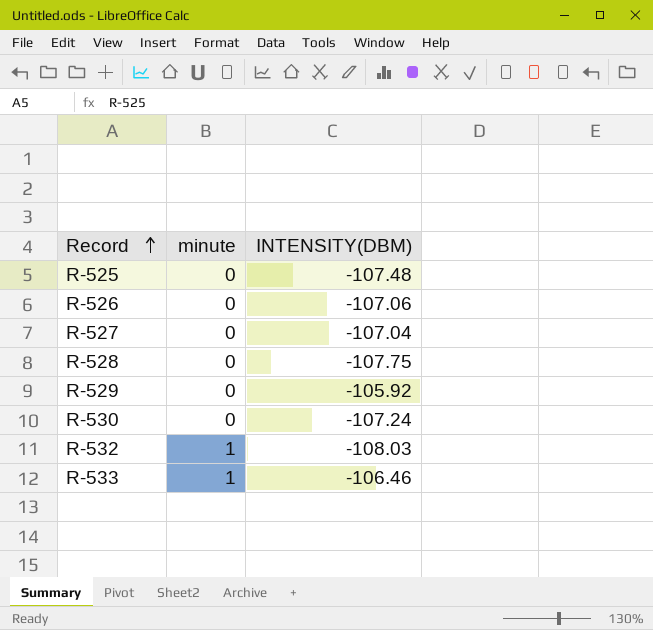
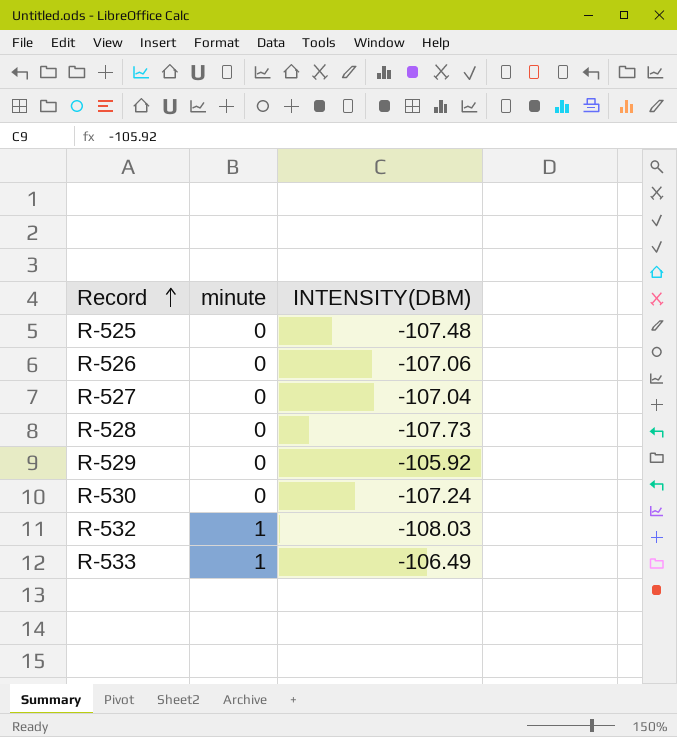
R-528 | INTENSITY(DBM): -107.75 -> -107.73
R-533 | INTENSITY(DBM): -106.46 -> -106.49

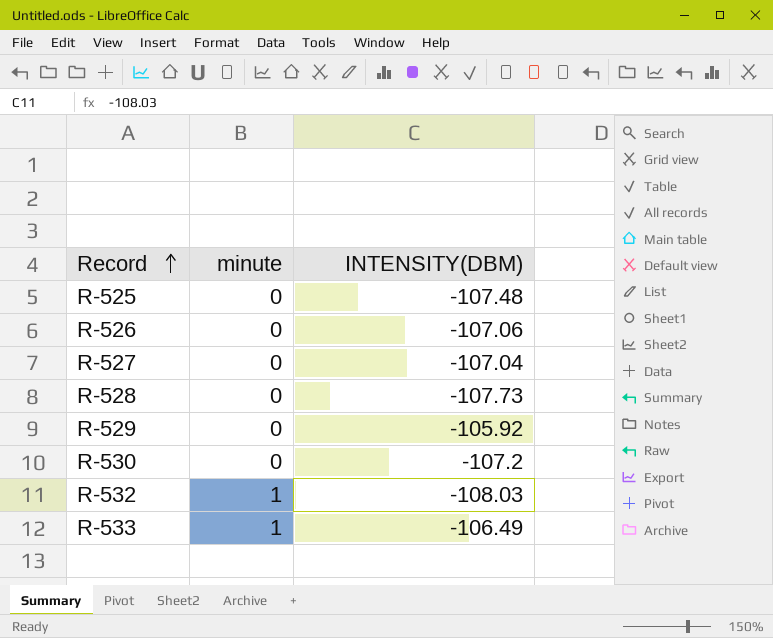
R-530 | INTENSITY(DBM): -107.24 -> -107.2

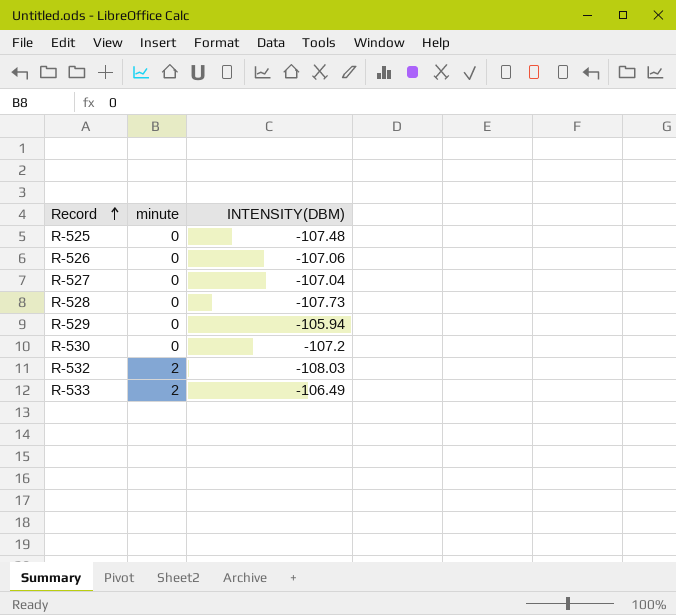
R-529 | INTENSITY(DBM): -105.92 -> -105.94
R-532 | minute: 1 -> 2
R-533 | minute: 1 -> 2

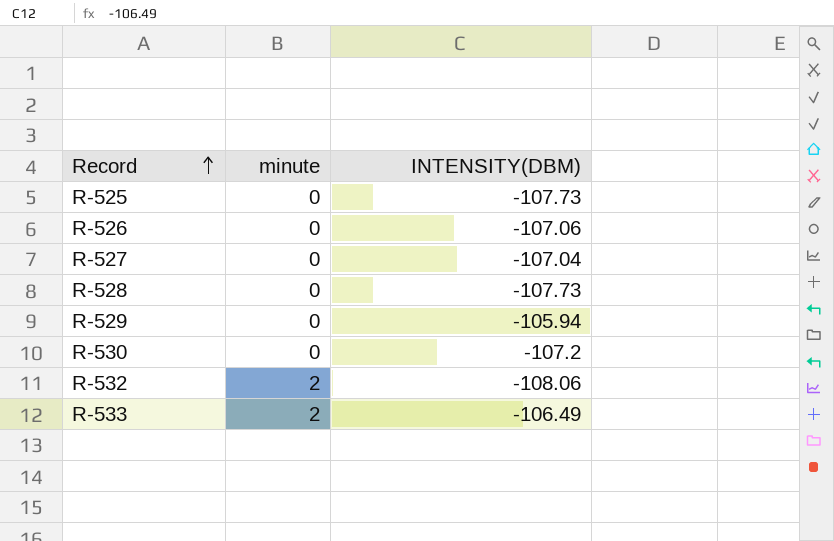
R-525 | INTENSITY(DBM): -107.48 -> -107.73
R-532 | INTENSITY(DBM): -108.03 -> -108.06

